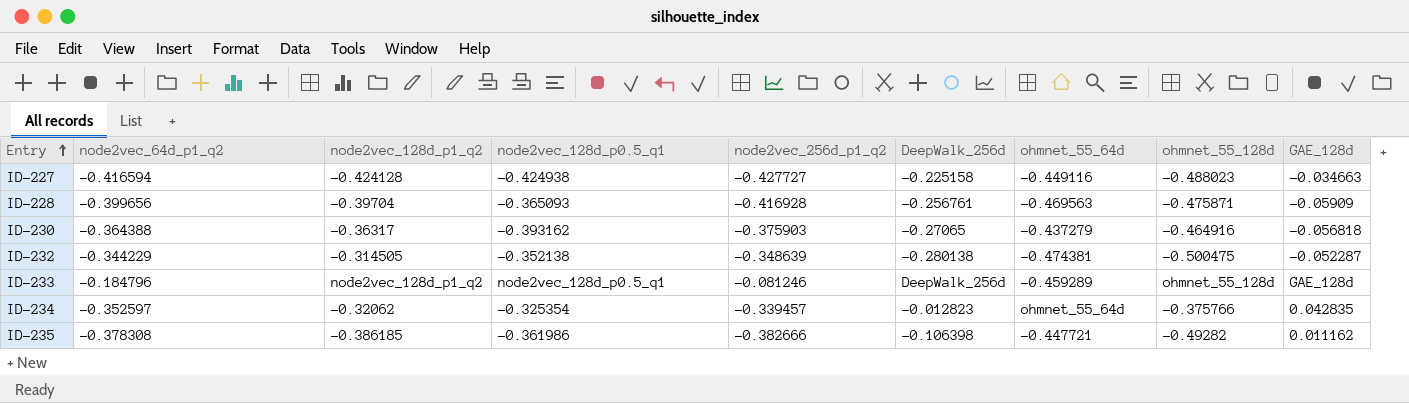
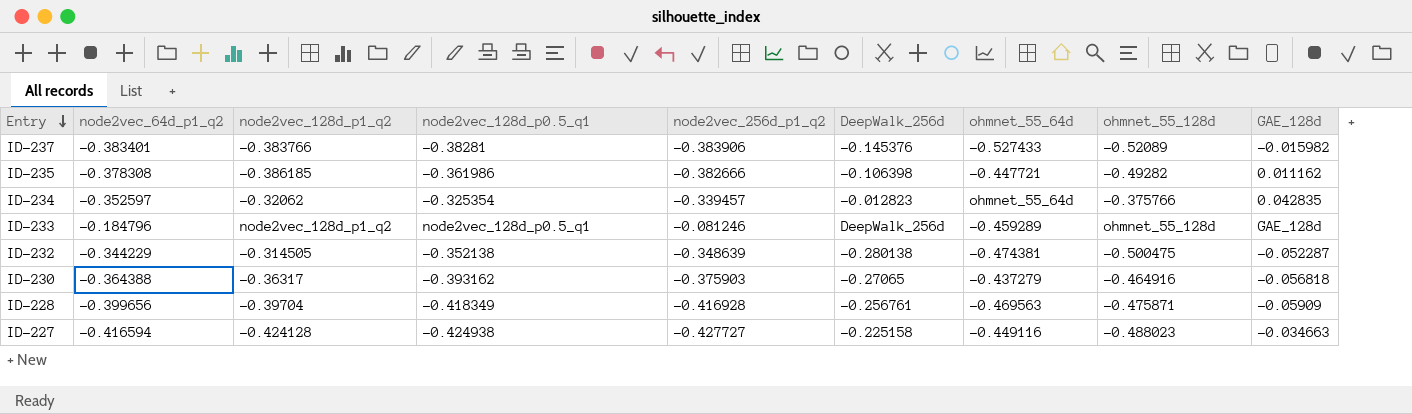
row order: Entry ascending -> Entry descending
row ID-237: none -> -0.383401 | -0.383766 | -0.38281 | -0.383906 | -0.145376 | -0.527433 | -0.52089 | -0.015982
ID-228 | node2vec_128d_p0.5_q1: -0.365093 -> -0.418349

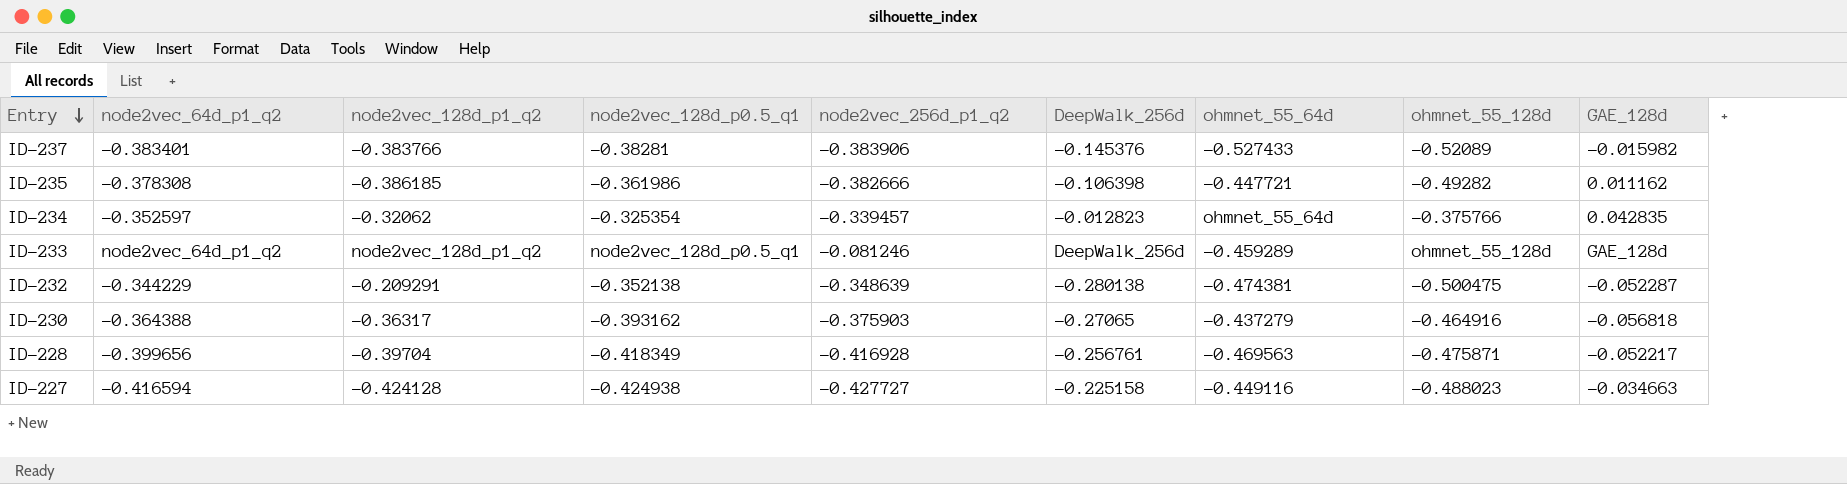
ID-233 | node2vec_64d_p1_q2: -0.184796 -> node2vec_64d_p1_q2
ID-232 | node2vec_128d_p1_q2: -0.314505 -> -0.209291
ID-228 | GAE_128d: -0.05909 -> -0.052217

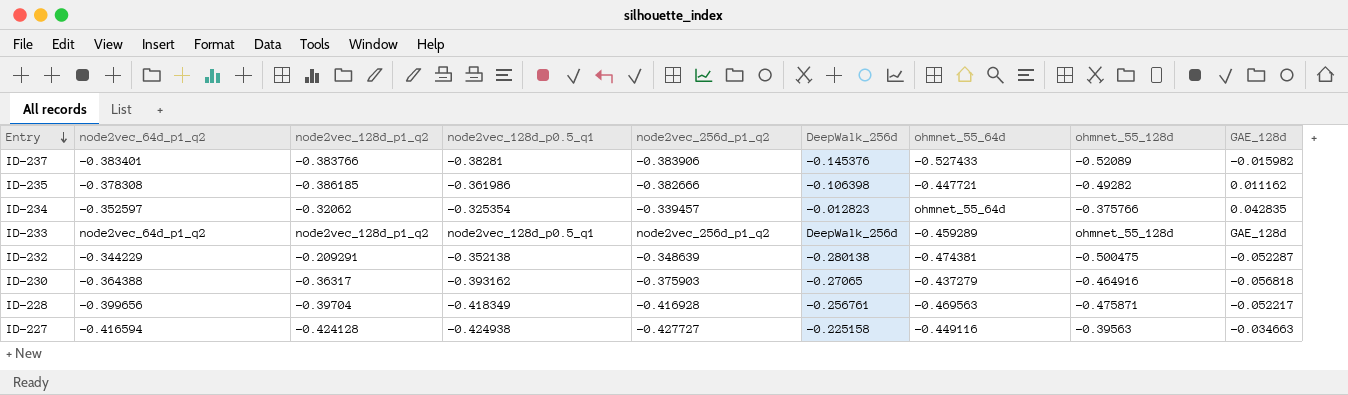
ID-233 | node2vec_256d_p1_q2: -0.081246 -> node2vec_256d_p1_q2
ID-227 | ohmnet_55_128d: -0.488023 -> -0.39563

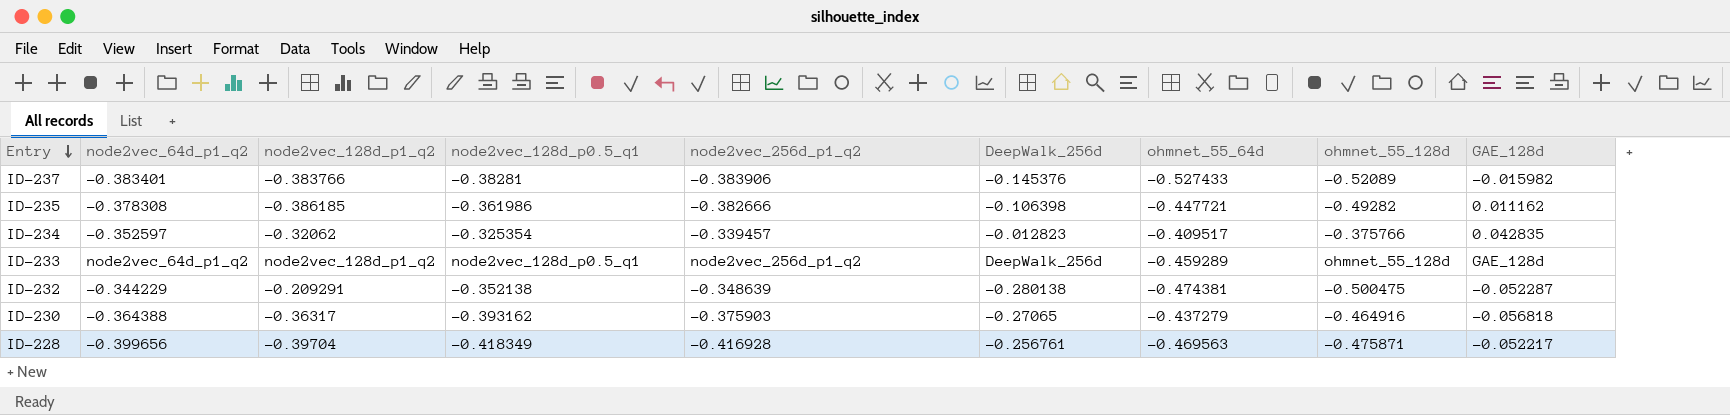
row ID-227: -0.416594 | -0.424128 | -0.424938 | -0.427727 | -0.225158 | -0.449116 | -0.39563 | -0.034663 -> none
ID-234 | ohmnet_55_64d: ohmnet_55_64d -> -0.409517

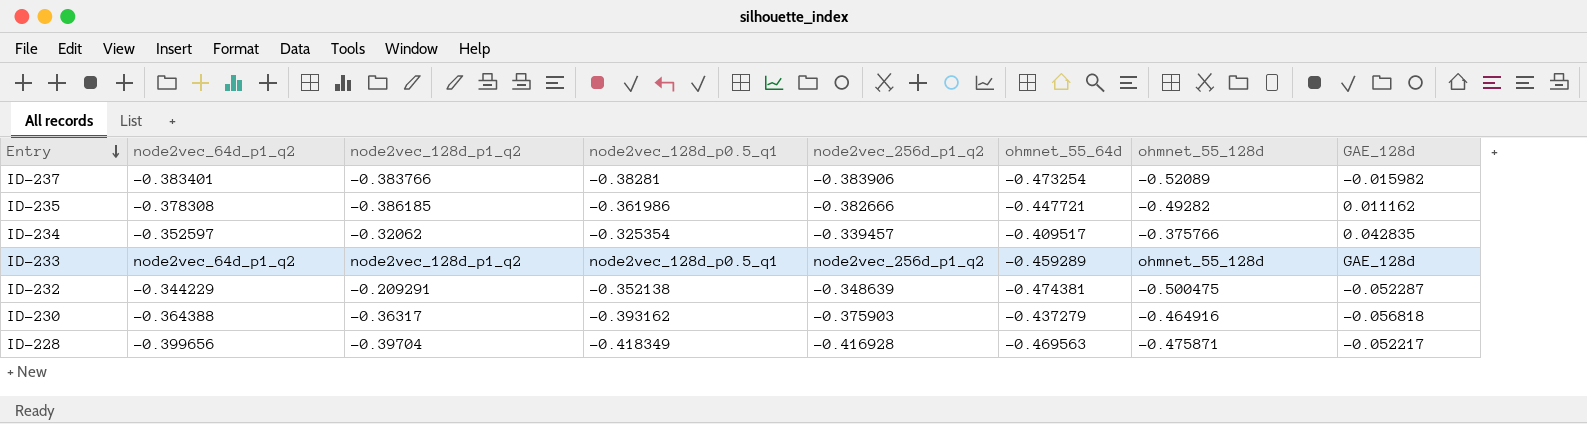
column DeepWalk_256d | position: 6 -> none
ID-237 | ohmnet_55_64d: -0.527433 -> -0.473254

